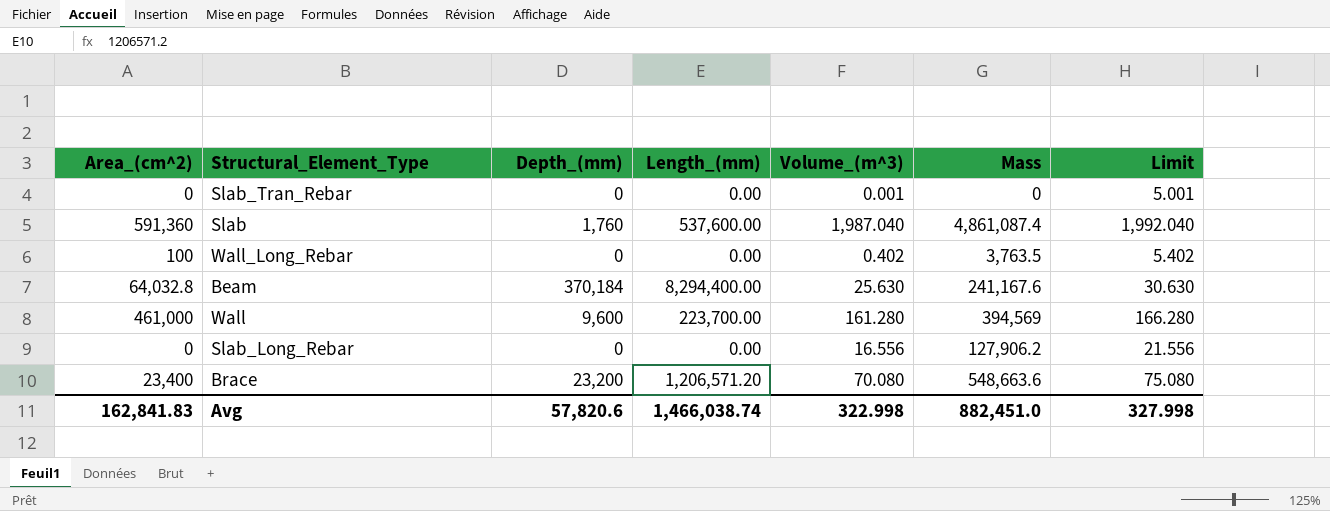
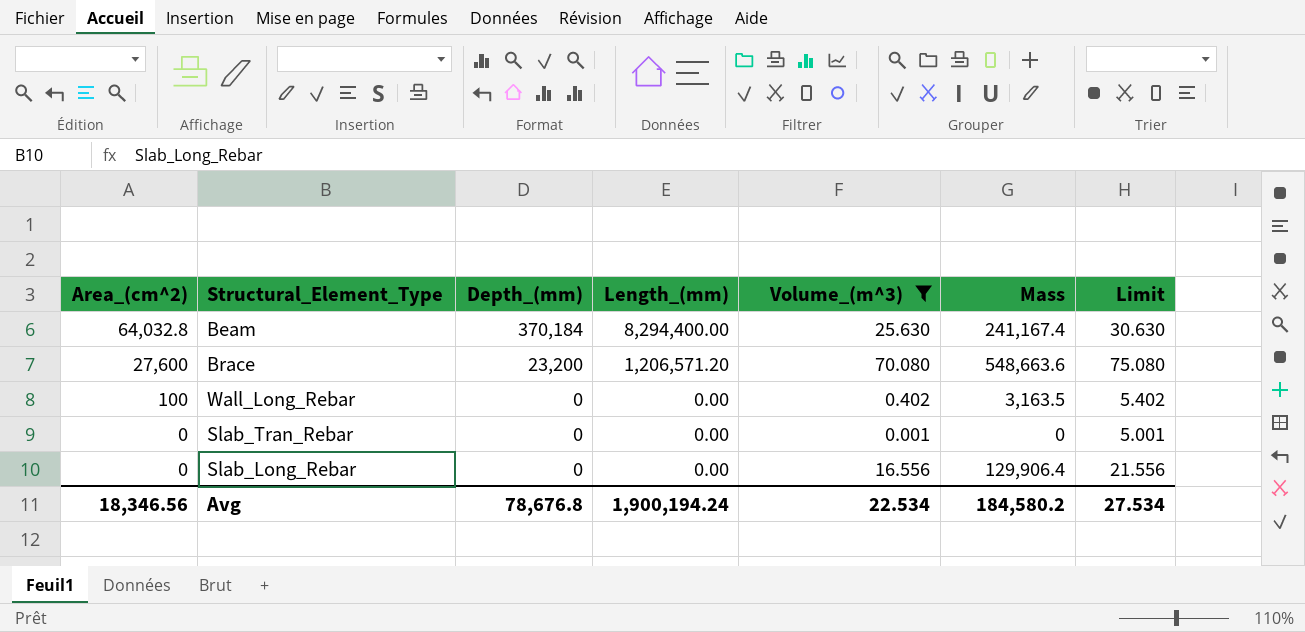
filter: none -> Volume_(m^3) <= 70.080
row order: none -> Area_(cm^2) descending
Beam | Mass: 241,167.6 -> 241,167.4
Brace | Area_(cm^2): 23,400 -> 27,600
Wall_Long_Rebar | Mass: 3,763.5 -> 3,163.5
Slab_Long_Rebar | Mass: 127,906.2 -> 129,906.4
Avg | Area_(cm^2): 162,841.83 -> 18,346.56
Avg | Depth_(mm): 57,820.6 -> 78,676.8
Avg | Length_(mm): 1,466,038.74 -> 1,900,194.24
Avg | Volume_(m^3): 322.998 -> 22.534
Avg | Mass: 882,451.0 -> 184,580.2
Avg | Limit: 327.998 -> 27.534

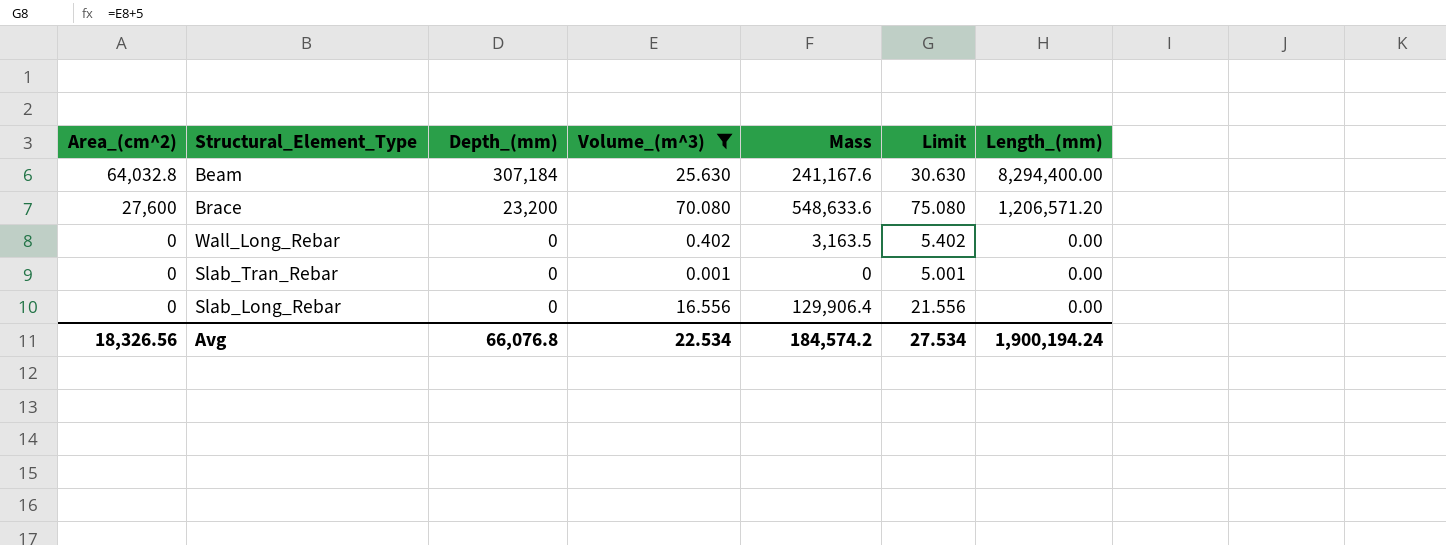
column Length_(mm) | position: 4 -> 7
Beam | Depth_(mm): 370,184 -> 307,184
Beam | Mass: 241,167.4 -> 241,167.6
Brace | Mass: 548,663.6 -> 548,633.6
Wall_Long_Rebar | Area_(cm^2): 100 -> 0
Avg | Area_(cm^2): 18,346.56 -> 18,326.56
Avg | Depth_(mm): 78,676.8 -> 66,076.8
Avg | Mass: 184,580.2 -> 184,574.2

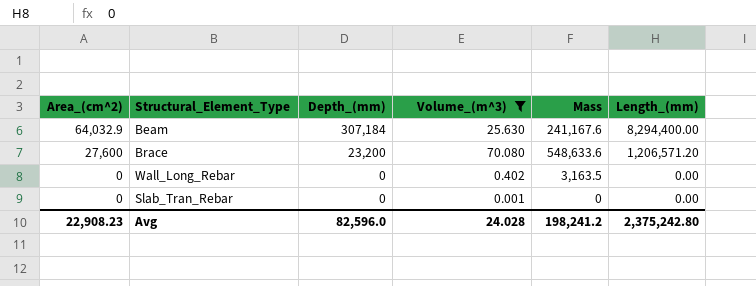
column Limit | formula: [Volume_(m^3)] + 5 -> none
row Slab_Long_Rebar: 0 | 0 | 16.556 | 129,906.4 | 21.556 | 0.00 -> none
Beam | Area_(cm^2): 64,032.8 -> 64,032.9
Avg | Area_(cm^2): 18,326.56 -> 22,908.23
Avg | Depth_(mm): 66,076.8 -> 82,596.0
Avg | Volume_(m^3): 22.534 -> 24.028
Avg | Mass: 184,574.2 -> 198,241.2
Avg | Length_(mm): 1,900,194.24 -> 2,375,242.80

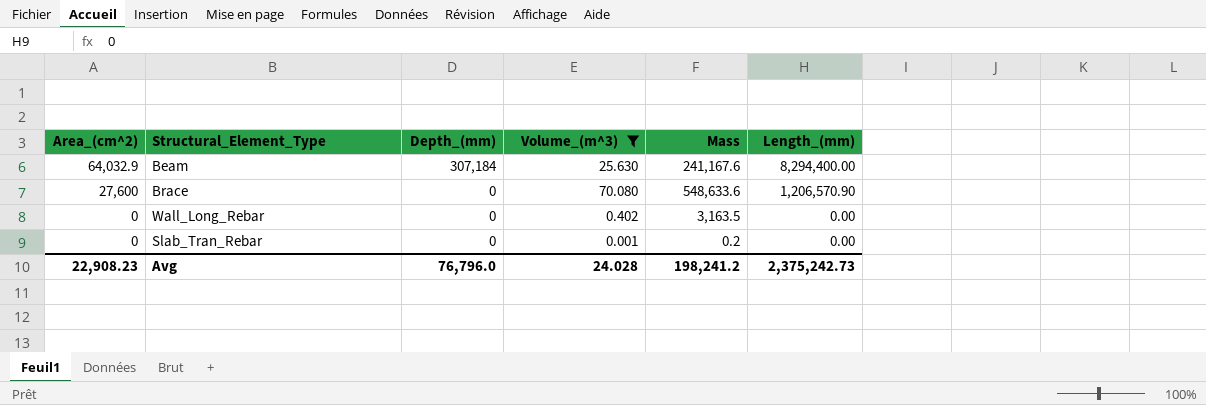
Brace | Depth_(mm): 23,200 -> 0
Brace | Length_(mm): 1,206,571.20 -> 1,206,570.90
Slab_Tran_Rebar | Mass: 0 -> 0.2
Avg | Depth_(mm): 82,596.0 -> 76,796.0
Avg | Length_(mm): 2,375,242.80 -> 2,375,242.73

